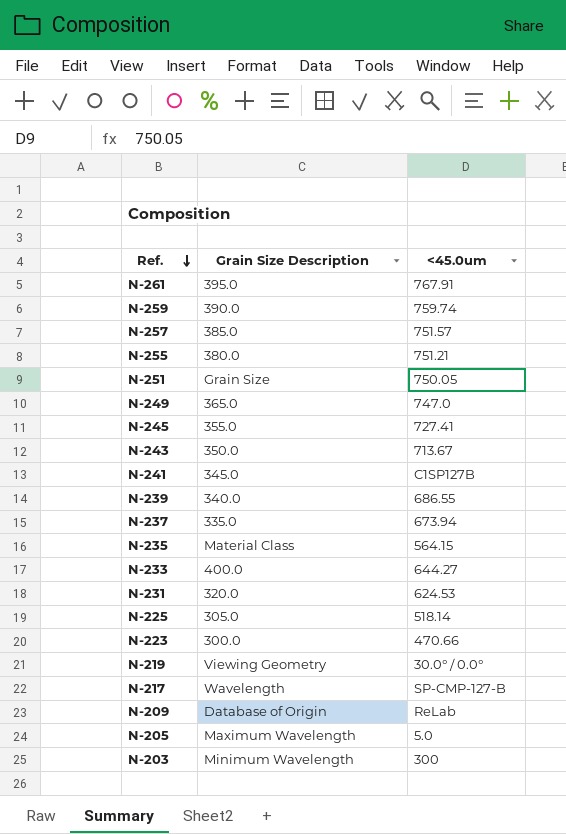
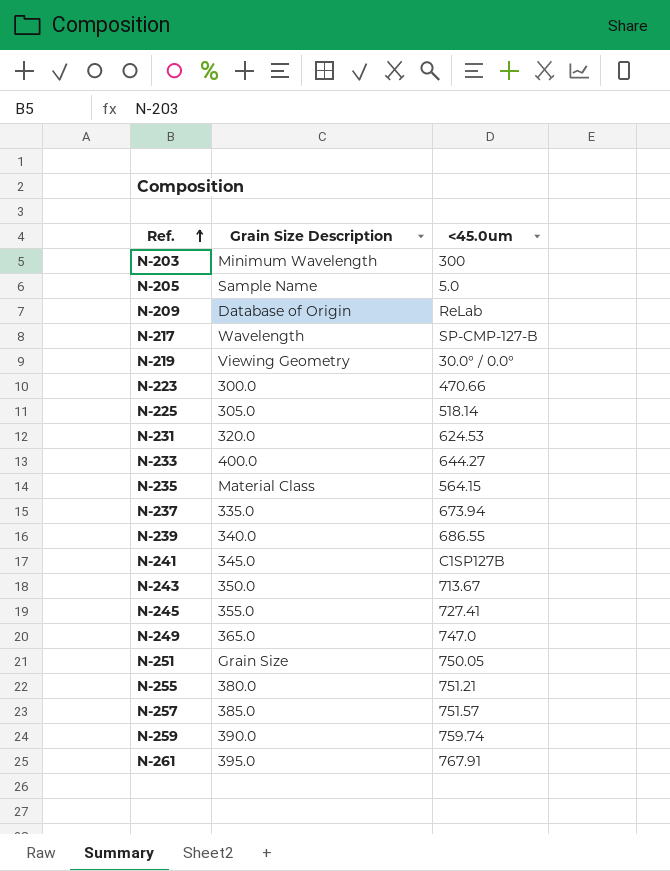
row order: Ref. descending -> Ref. ascending
N-205 | Grain Size Description: Maximum Wavelength -> Sample Name

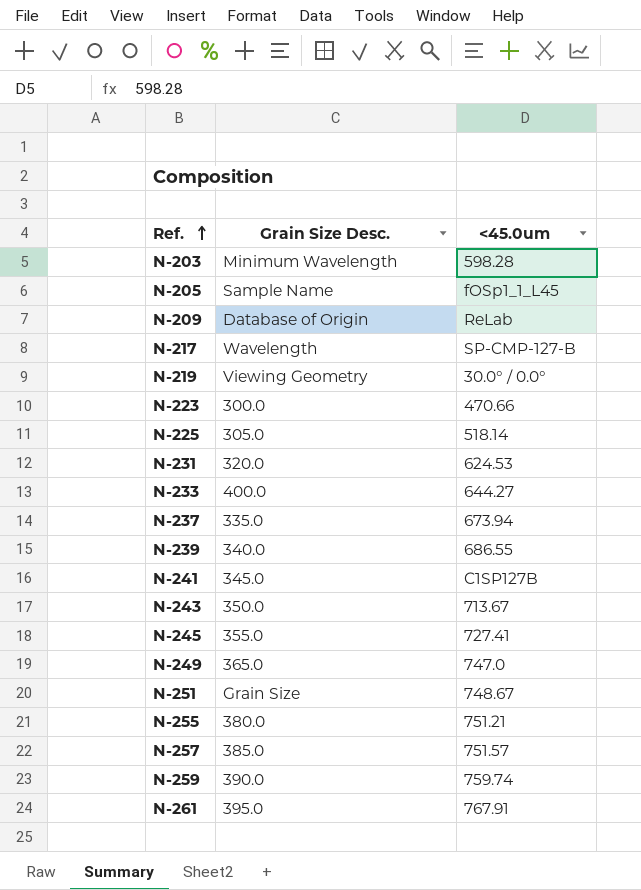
column name: Grain Size Description -> Grain Size Desc.
row N-235: Material Class | 564.15 -> none
N-203 | <45.0um: 300 -> 598.28
N-205 | <45.0um: 5.0 -> fOSp1_1_L45
N-251 | <45.0um: 750.05 -> 748.67

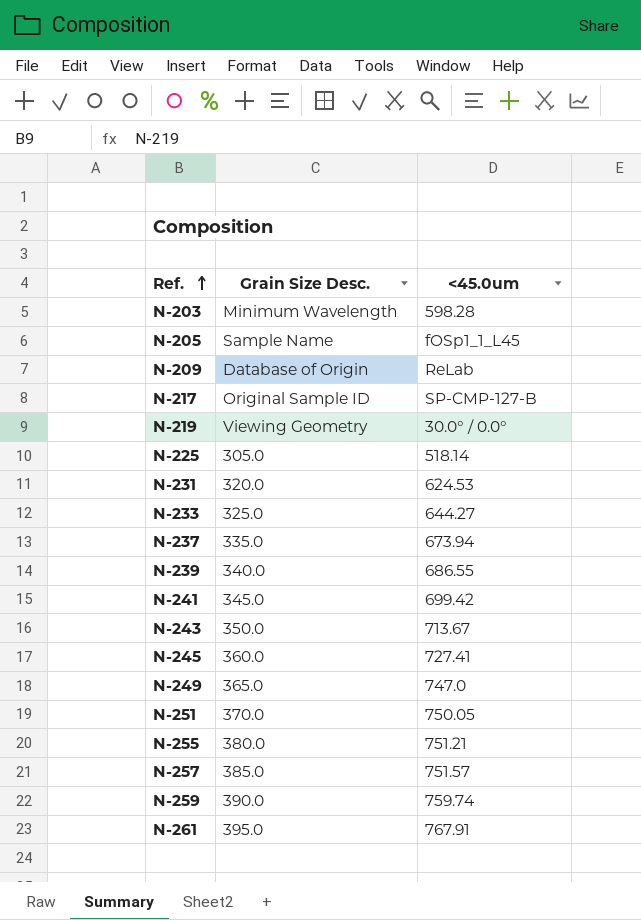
row N-223: 300.0 | 470.66 -> none
N-217 | Grain Size Desc.: Wavelength -> Original Sample ID
N-233 | Grain Size Desc.: 400.0 -> 325.0
N-241 | <45.0um: C1SP127B -> 699.42
N-245 | Grain Size Desc.: 355.0 -> 360.0
N-251 | Grain Size Desc.: Grain Size -> 370.0
N-251 | <45.0um: 748.67 -> 750.05

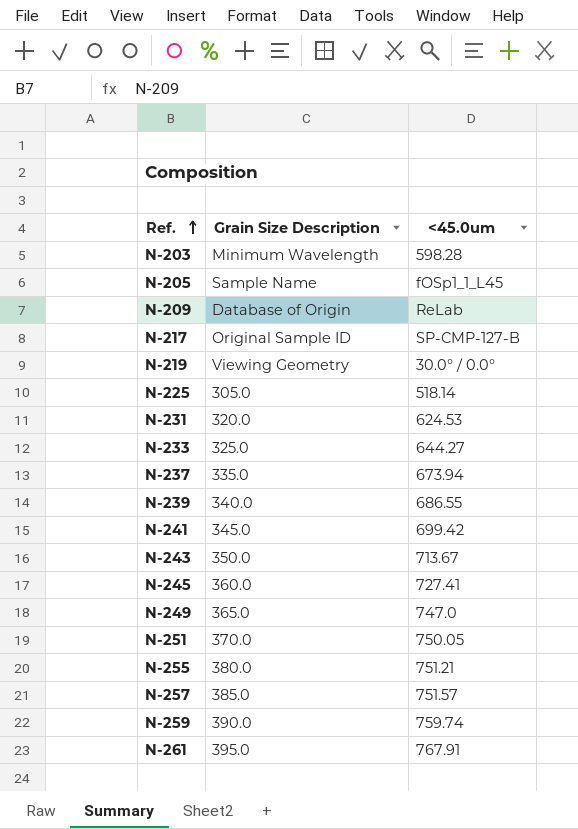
column name: Grain Size Desc. -> Grain Size Description

